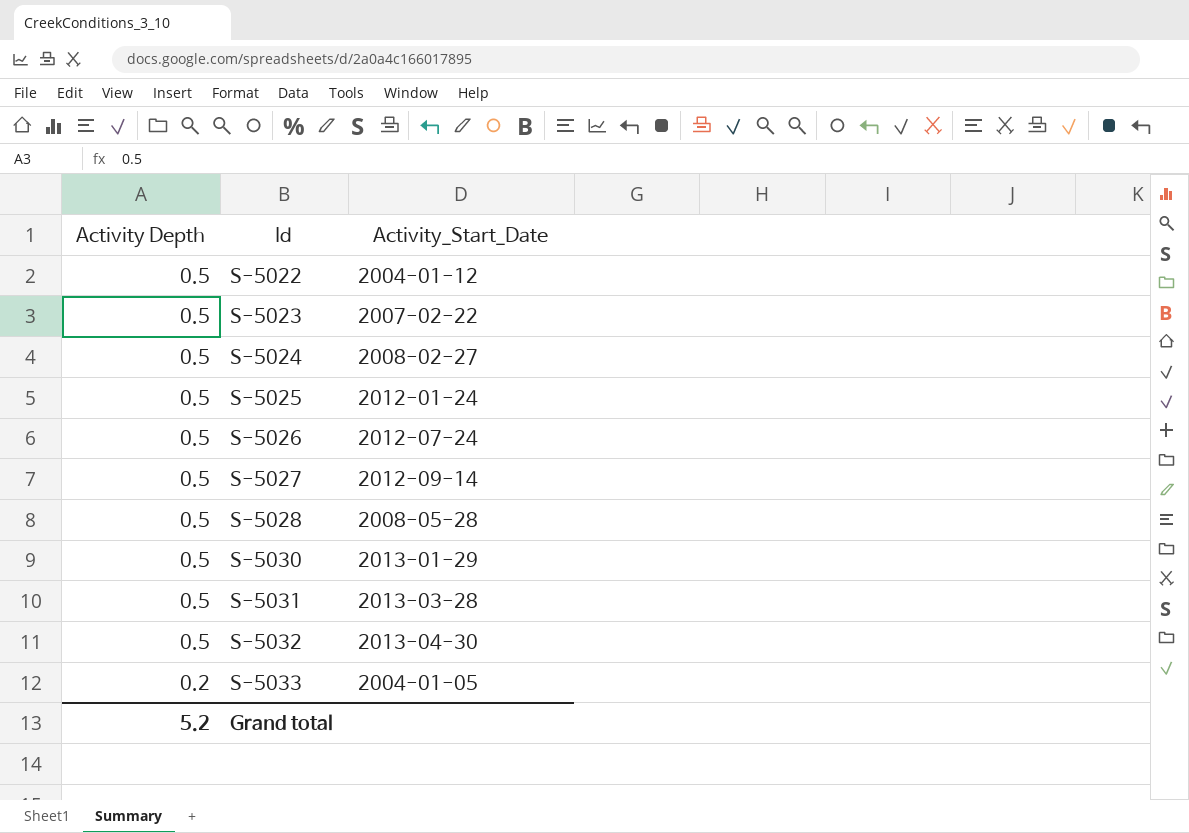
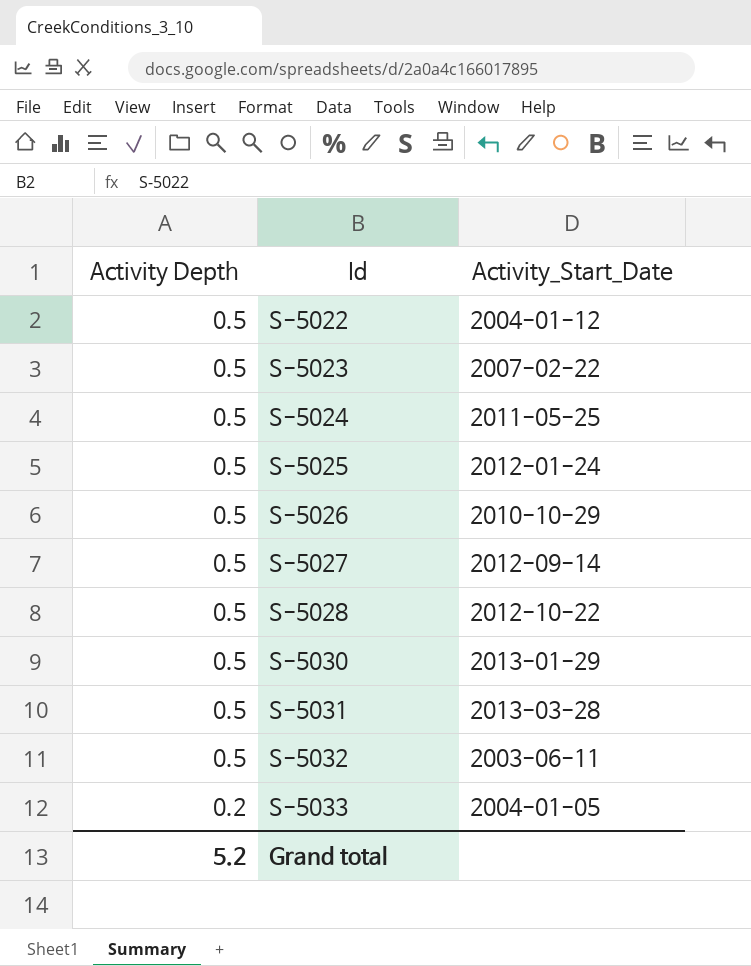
S-5024 | Activity_Start_Date: 2008-02-27 -> 2011-05-25
S-5026 | Activity_Start_Date: 2012-07-24 -> 2010-10-29
S-5028 | Activity_Start_Date: 2008-05-28 -> 2012-10-22
S-5032 | Activity_Start_Date: 2013-04-30 -> 2003-06-11

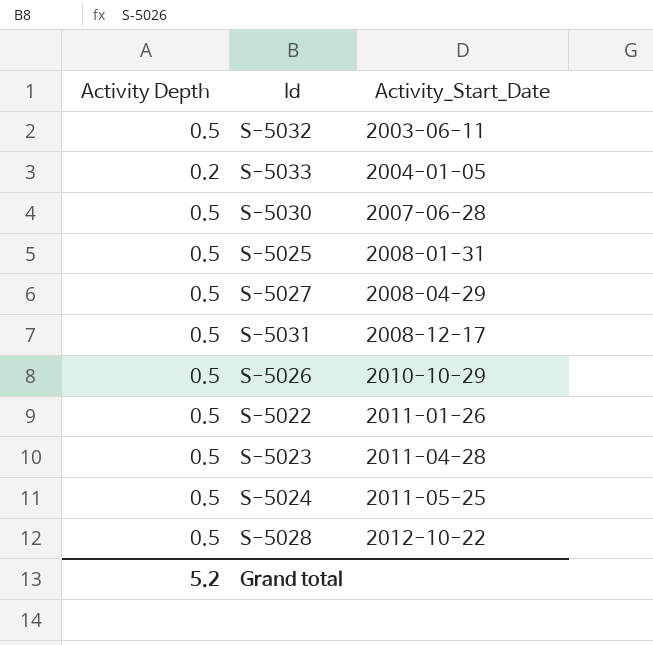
row order: Activity Depth descending -> Activity_Start_Date ascending
S-5030 | Activity_Start_Date: 2013-01-29 -> 2007-06-28
S-5025 | Activity_Start_Date: 2012-01-24 -> 2008-01-31
S-5027 | Activity_Start_Date: 2012-09-14 -> 2008-04-29
S-5031 | Activity_Start_Date: 2013-03-28 -> 2008-12-17
S-5022 | Activity_Start_Date: 2004-01-12 -> 2011-01-26
S-5023 | Activity_Start_Date: 2007-02-22 -> 2011-04-28

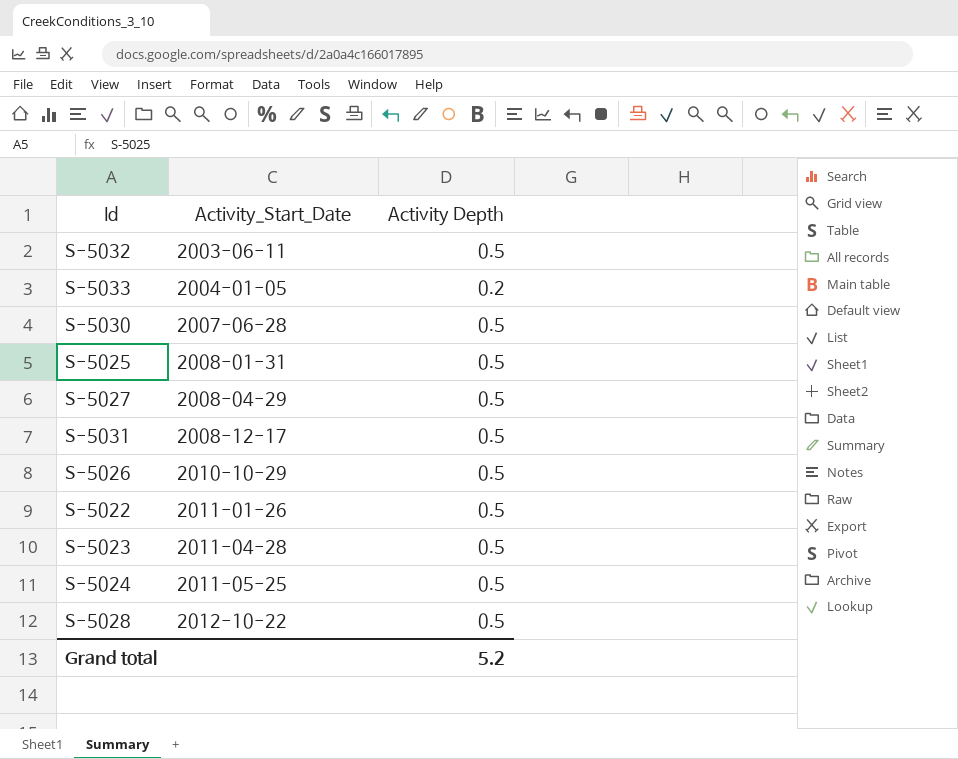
column Activity Depth | position: 1 -> 3

